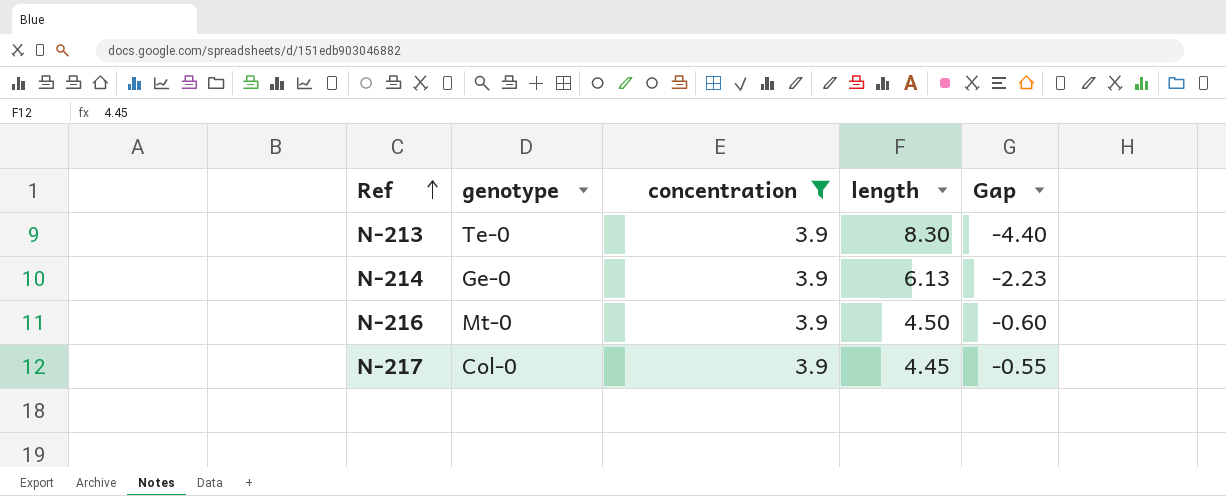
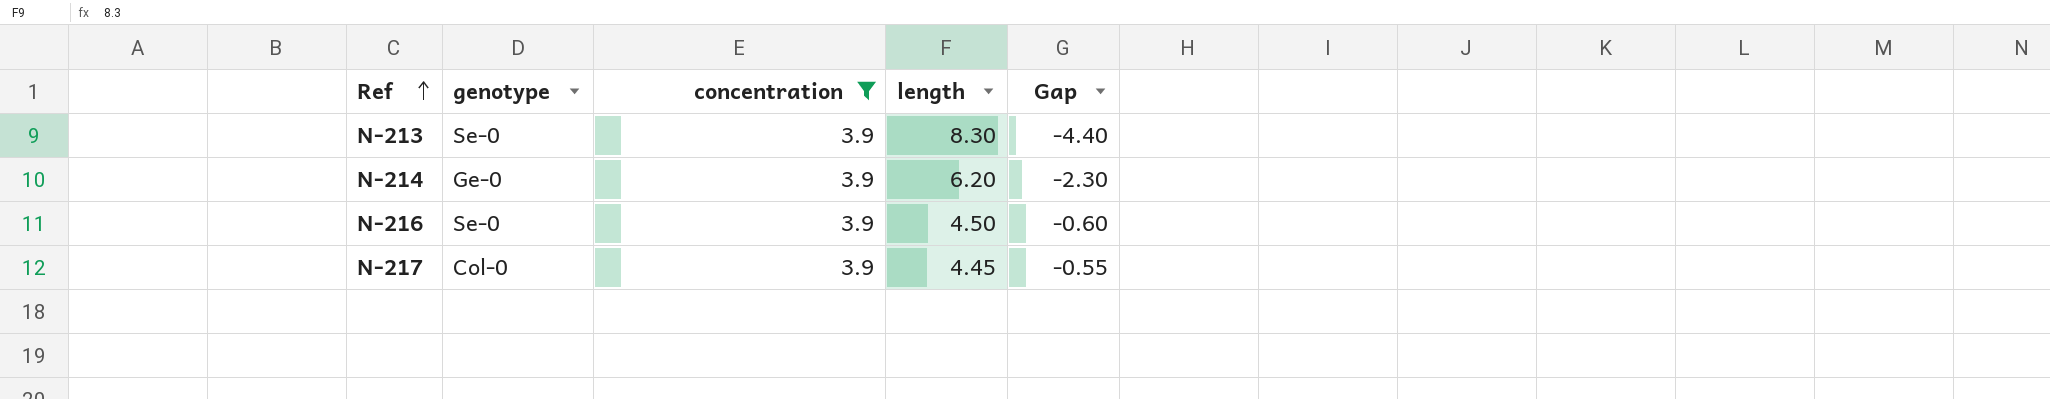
N-213 | genotype: Te-0 -> Se-0
N-214 | length: 6.13 -> 6.20
N-214 | Gap: -2.23 -> -2.30
N-216 | genotype: Mt-0 -> Se-0

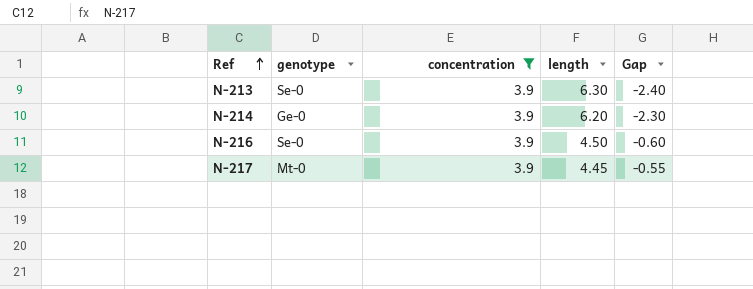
N-213 | length: 8.30 -> 6.30
N-213 | Gap: -4.40 -> -2.40
N-217 | genotype: Col-0 -> Mt-0

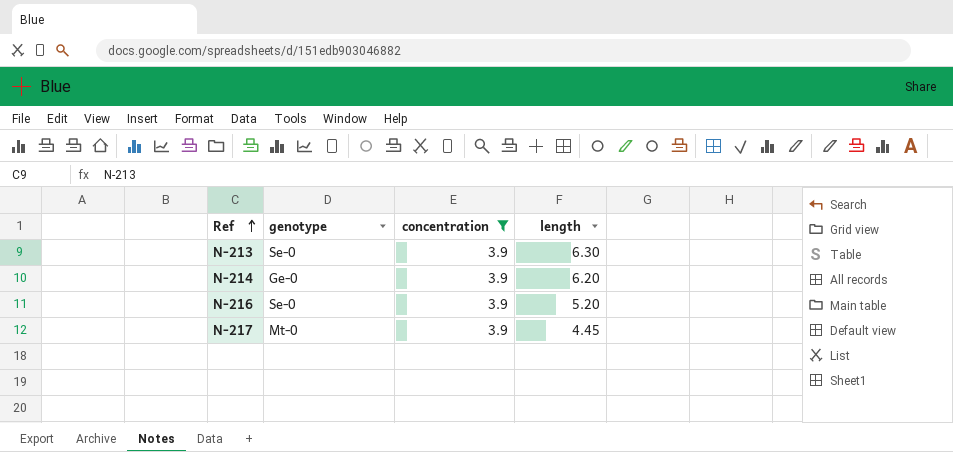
column Gap | formula: [concentration] - [length] -> none
N-216 | length: 4.50 -> 5.20

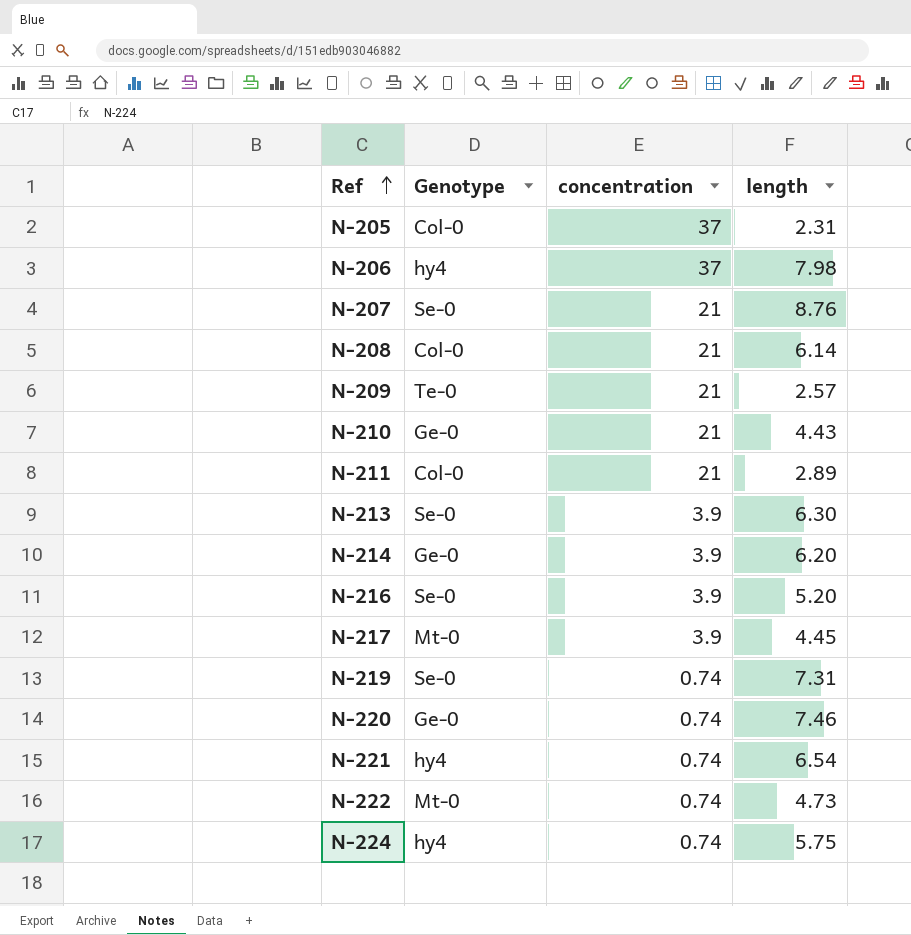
filter: concentration = 3.9 -> none
column name: genotype -> Genotype

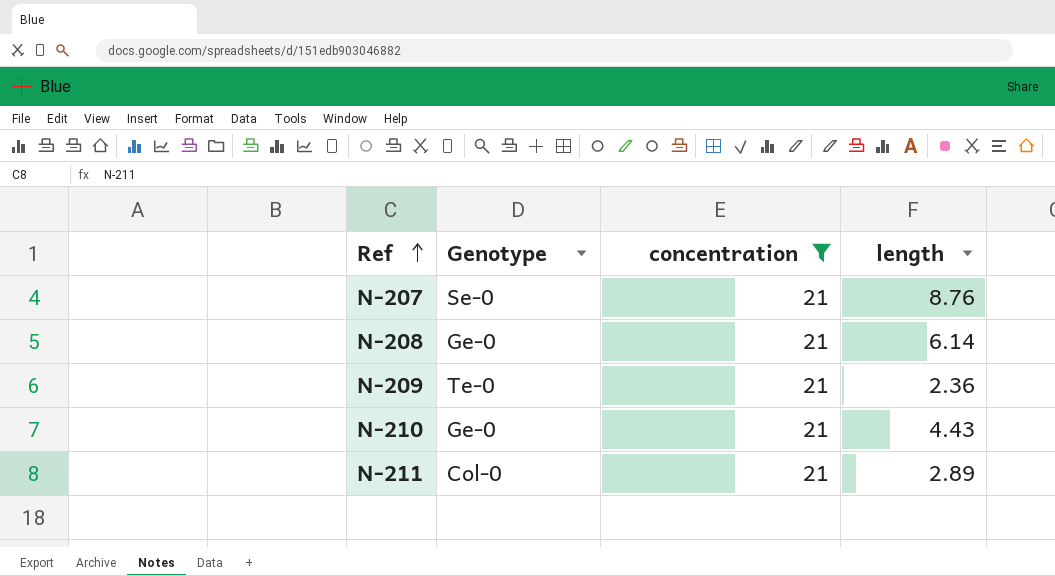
filter: none -> concentration = 21
N-208 | Genotype: Col-0 -> Ge-0
N-209 | length: 2.57 -> 2.36

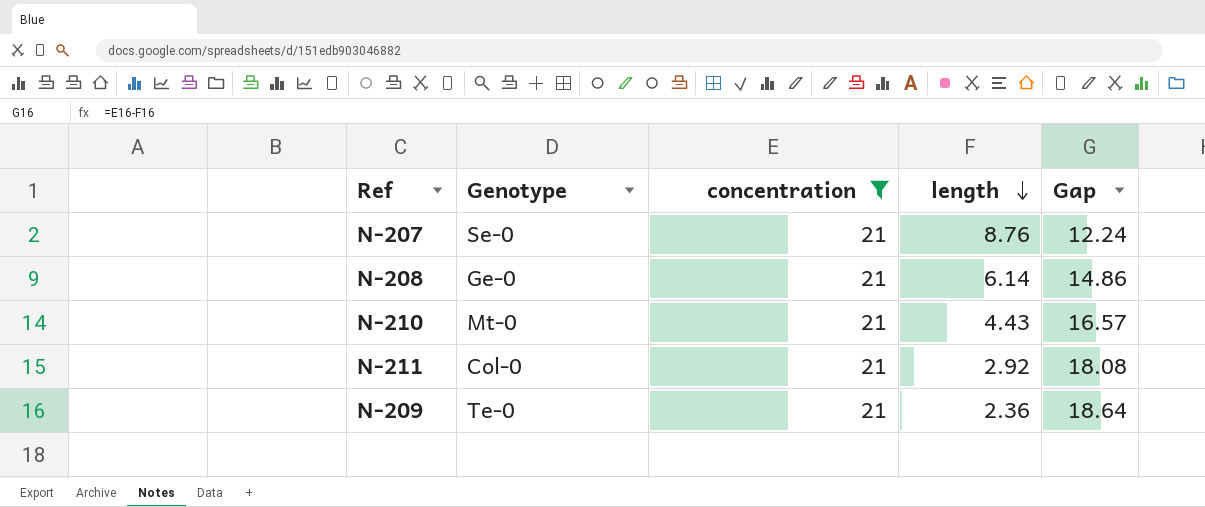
row order: Ref ascending -> length descending
column Gap | formula: none -> [concentration] - [length]
N-210 | Genotype: Ge-0 -> Mt-0
N-211 | length: 2.89 -> 2.92

